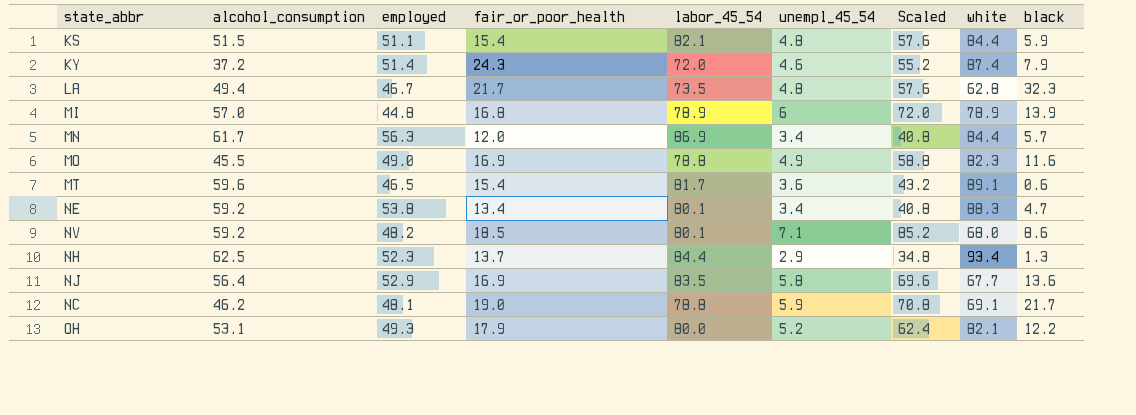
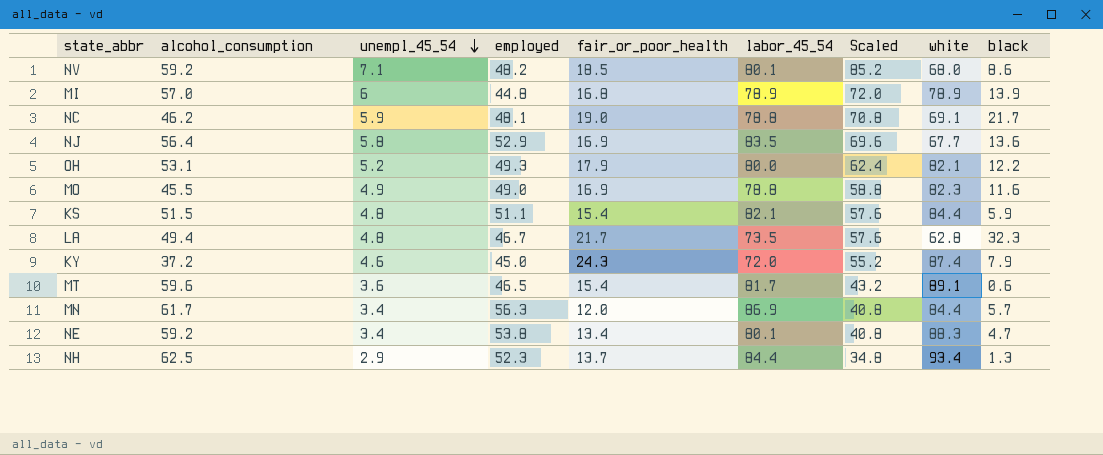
row order: none -> unempl_45_54 descending
column unempl_45_54 | position: 6 -> 3
KY | employed: 51.4 -> 45.0

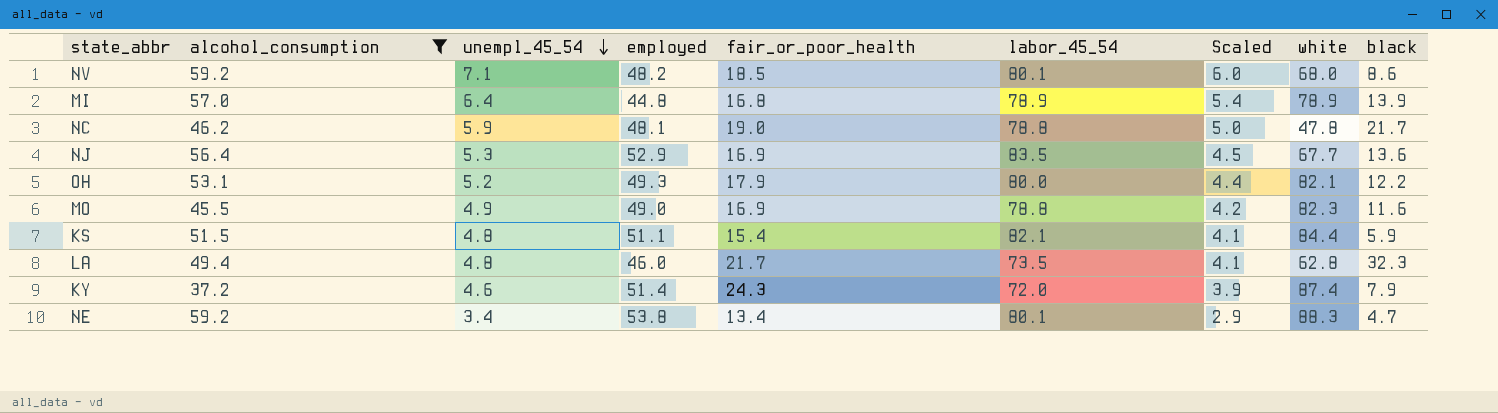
filter: none -> alcohol_consumption <= 59.2
column Scaled | formula: [unempl_45_54] * 12 -> [unempl_45_54] * 0.85
MI | unempl_45_54: 6 -> 6.4
NC | white: 69.1 -> 47.8
NJ | unempl_45_54: 5.8 -> 5.3
LA | employed: 46.7 -> 46.0
KY | employed: 45.0 -> 51.4

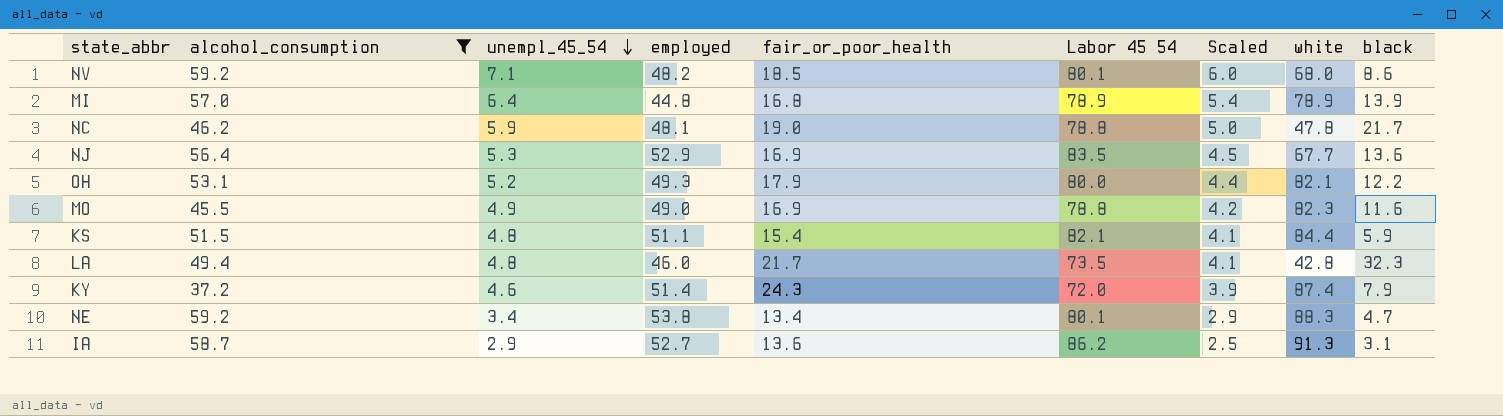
column name: labor_45_54 -> Labor 45 54
LA | white: 62.8 -> 42.8
row IA: none -> 58.7 | 2.9 | 52.7 | 13.6 | 86.2 | 2.5 | 91.3 | 3.1

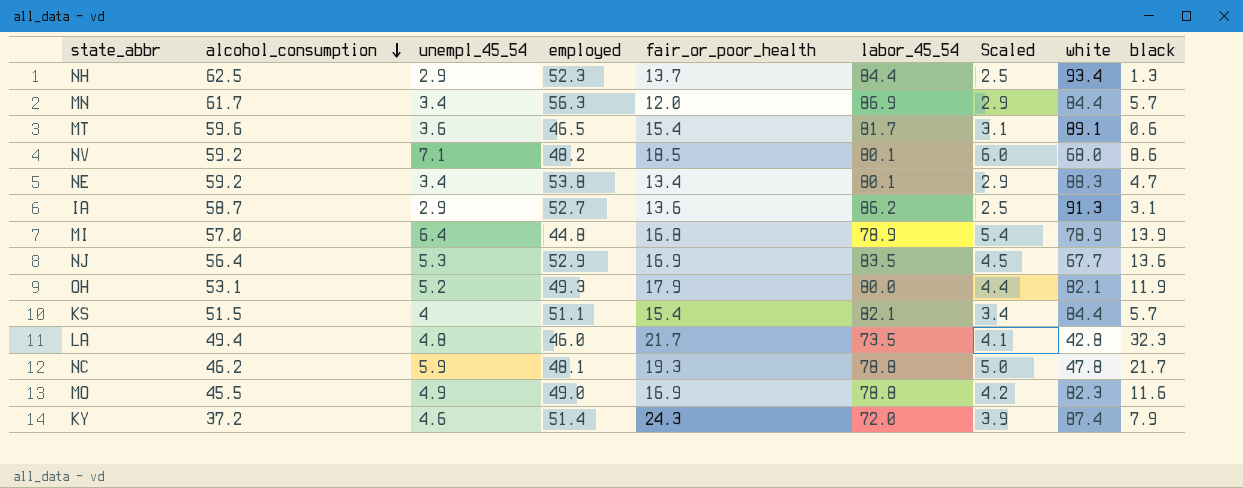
filter: alcohol_consumption <= 59.2 -> none
row order: unempl_45_54 descending -> alcohol_consumption descending
column name: Labor 45 54 -> labor_45_54
OH | black: 12.2 -> 11.9
KS | unempl_45_54: 4.8 -> 4
KS | Scaled: 4.1 -> 3.4
KS | black: 5.9 -> 5.7
NC | fair_or_poor_health: 19.0 -> 19.3

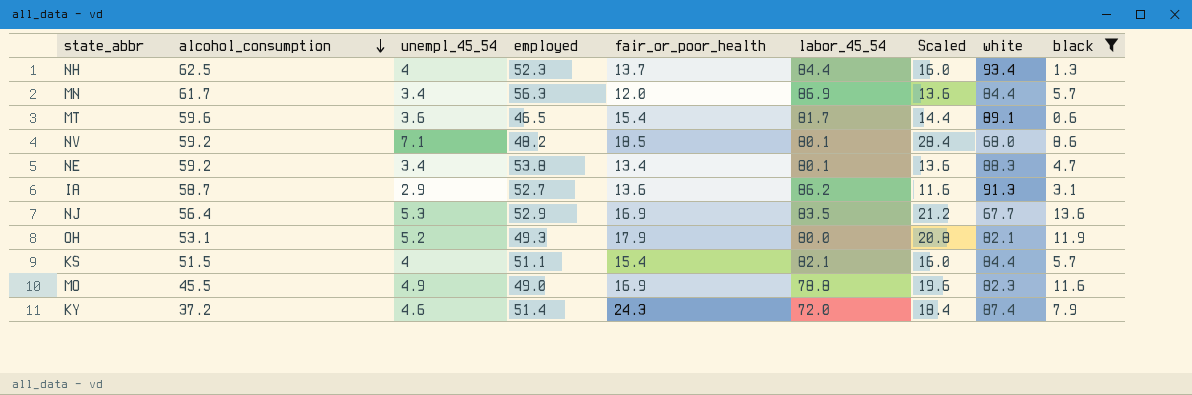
filter: none -> black <= 13.6
column Scaled | formula: [unempl_45_54] * 0.85 -> [unempl_45_54] * 4
NH | unempl_45_54: 2.9 -> 4

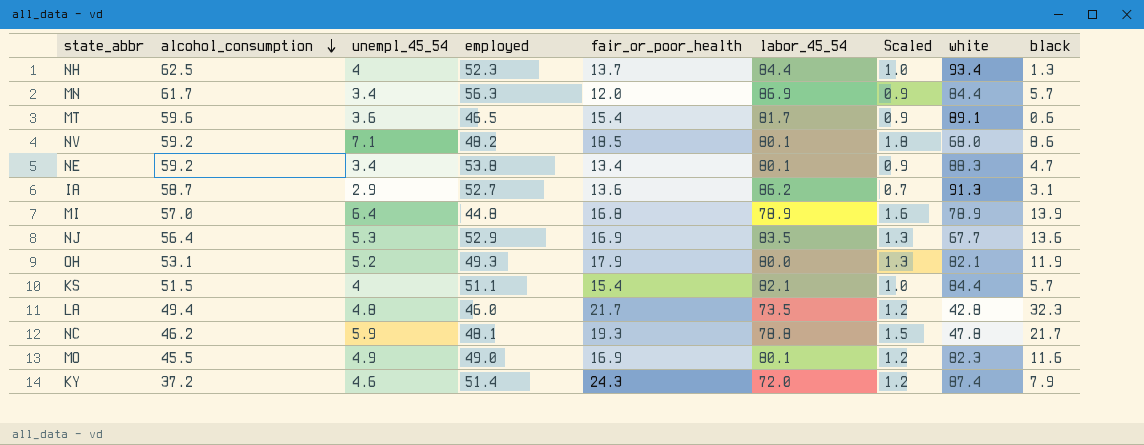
filter: black <= 13.6 -> none
column Scaled | formula: [unempl_45_54] * 4 -> [unempl_45_54] * 0.25
MO | labor_45_54: 78.8 -> 80.1

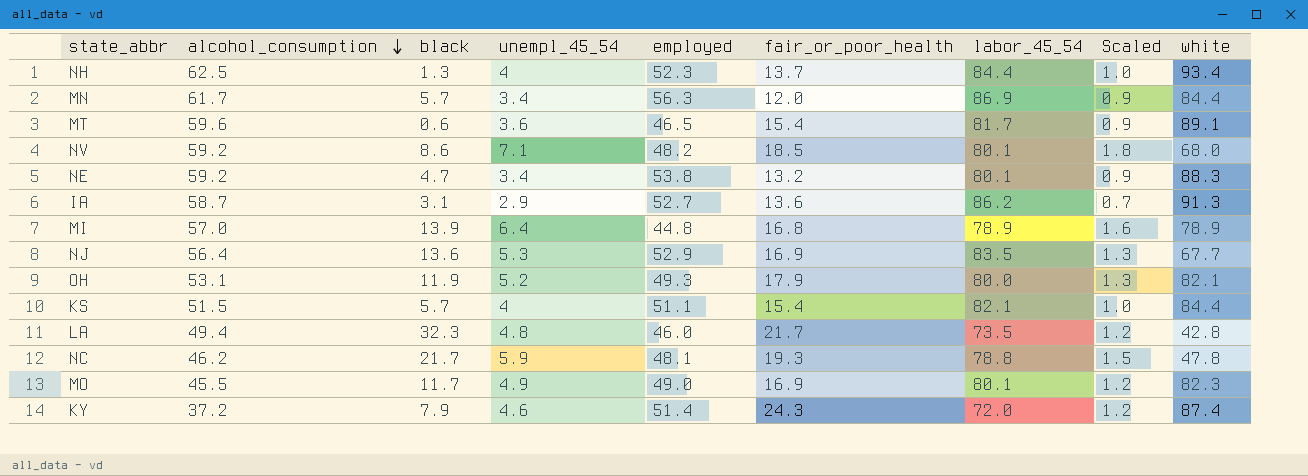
column black | position: 9 -> 3
NE | fair_or_poor_health: 13.4 -> 13.2
MO | black: 11.6 -> 11.7

